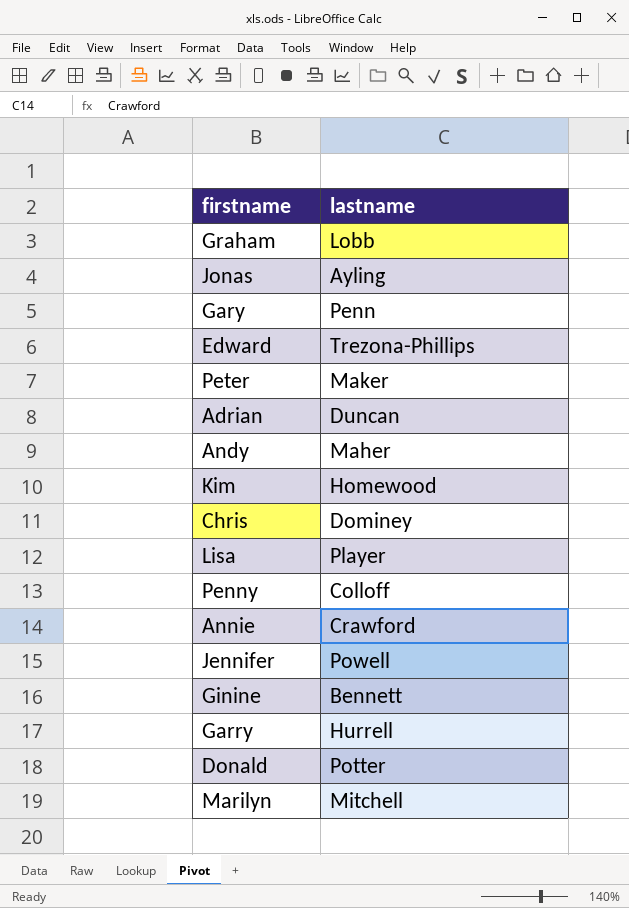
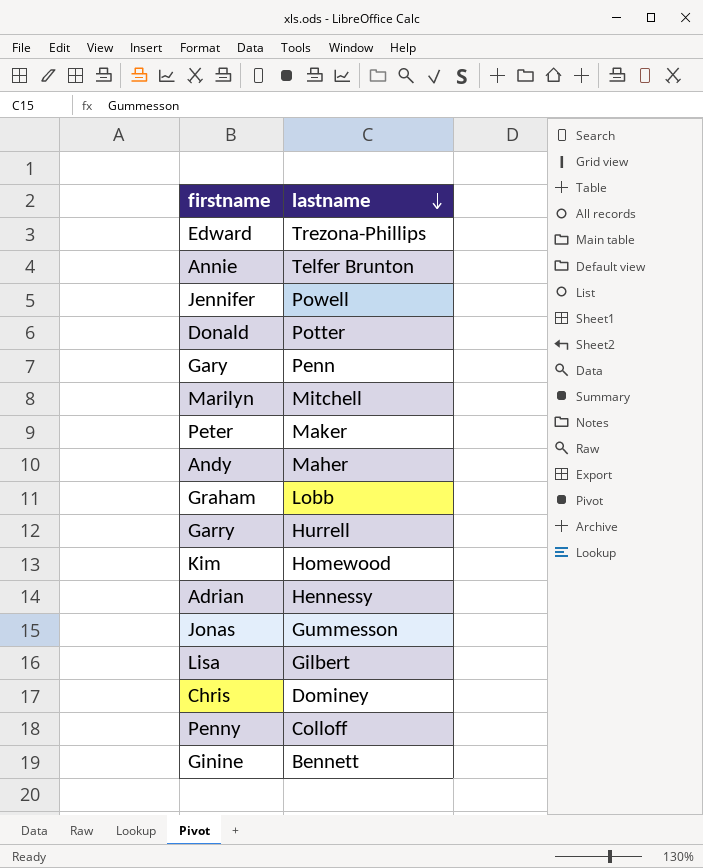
row order: none -> lastname descending
Annie | lastname: Crawford -> Telfer Brunton
Adrian | lastname: Duncan -> Hennessy
Jonas | lastname: Ayling -> Gummesson
Lisa | lastname: Player -> Gilbert

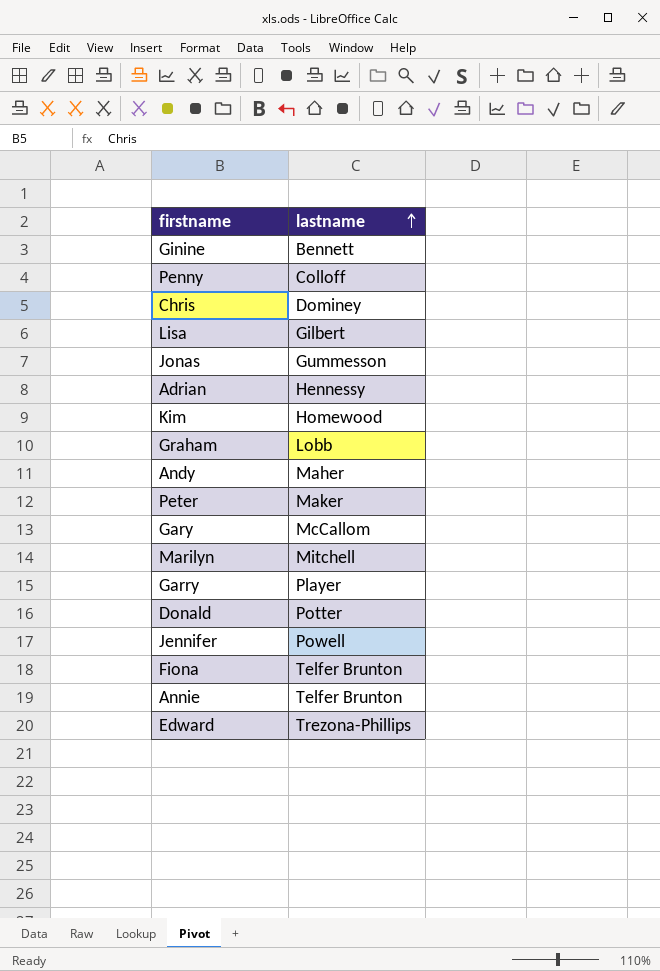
row order: lastname descending -> lastname ascending
Gary | lastname: Penn -> McCallom
Garry | lastname: Hurrell -> Player
row Fiona: none -> Telfer Brunton

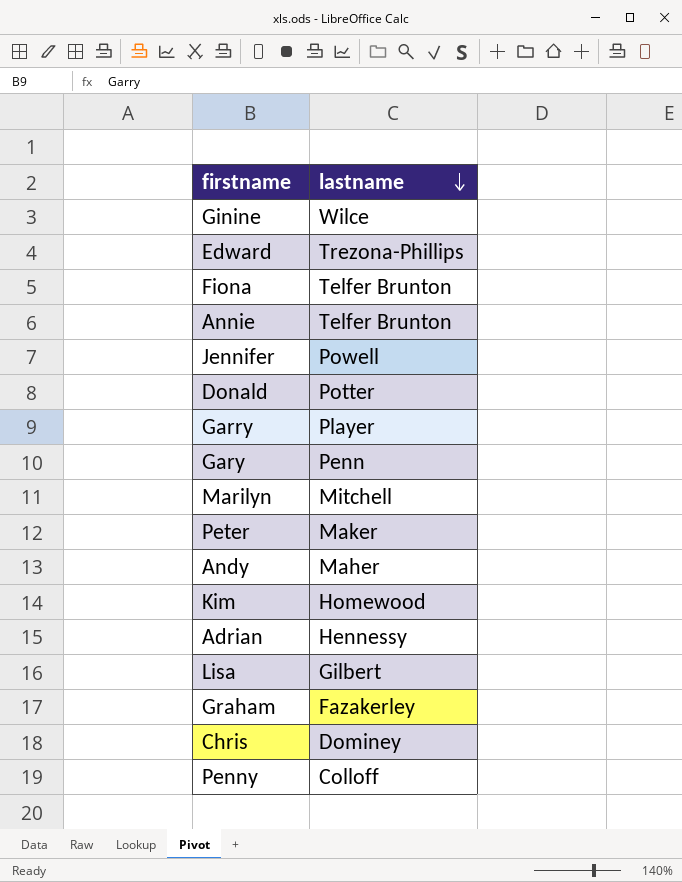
row order: lastname ascending -> lastname descending
row Jonas: Gummesson -> none
Ginine | lastname: Bennett -> Wilce
Gary | lastname: McCallom -> Penn
Graham | lastname: Lobb -> Fazakerley

